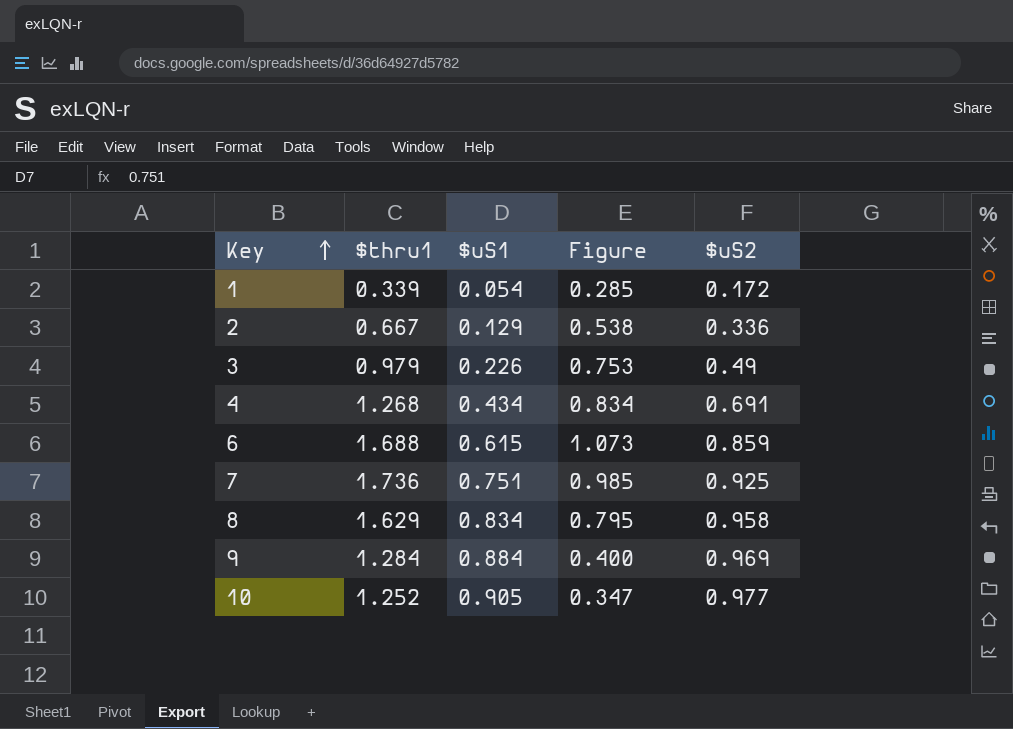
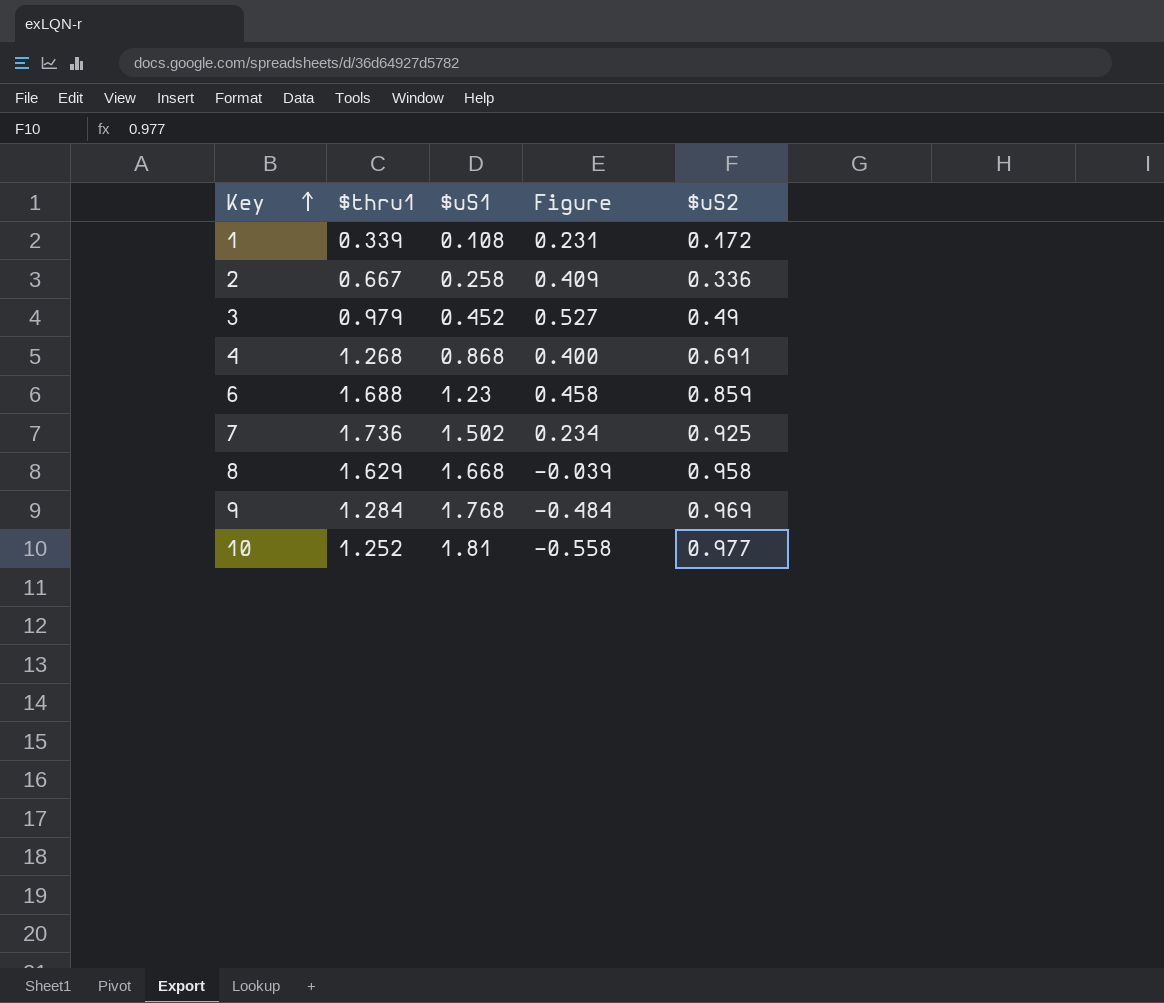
1 | $uS1: 0.054 -> 0.108
1 | Figure: 0.285 -> 0.231
2 | $uS1: 0.129 -> 0.258
2 | Figure: 0.538 -> 0.409
3 | $uS1: 0.226 -> 0.452
3 | Figure: 0.753 -> 0.527
4 | $uS1: 0.434 -> 0.868
4 | Figure: 0.834 -> 0.400
6 | $uS1: 0.615 -> 1.23
6 | Figure: 1.073 -> 0.458
7 | $uS1: 0.751 -> 1.502
7 | Figure: 0.985 -> 0.234
8 | $uS1: 0.834 -> 1.668
8 | Figure: 0.795 -> -0.039
9 | $uS1: 0.884 -> 1.768
9 | Figure: 0.400 -> -0.484
10 | $uS1: 0.905 -> 1.81
10 | Figure: 0.347 -> -0.558

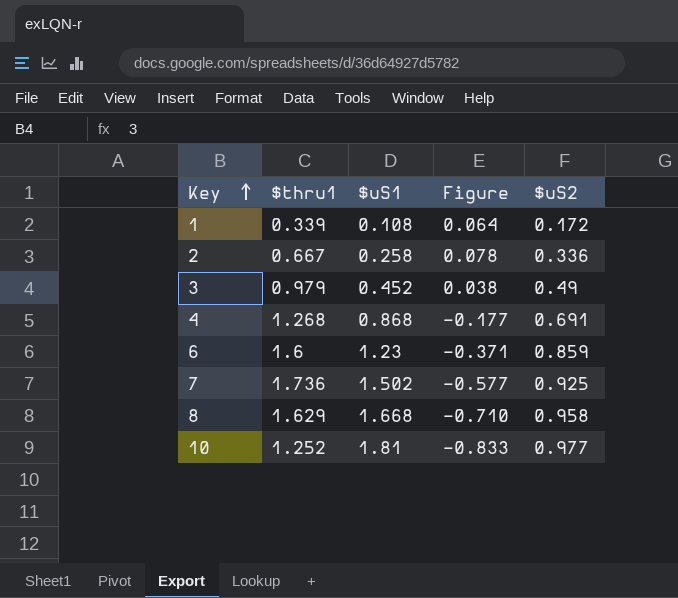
column Figure | formula: [$thru1] - [$uS1] -> [$uS2] - [$uS1]
row 9: 1.284 | 1.768 | -0.484 | 0.969 -> none
6 | $thru1: 1.688 -> 1.6

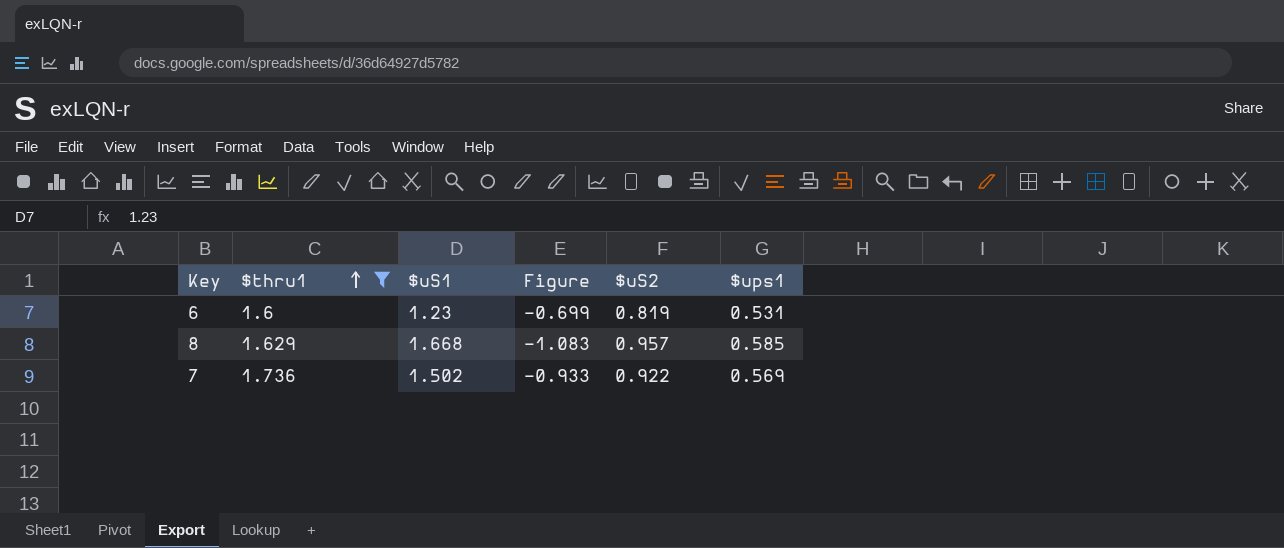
filter: none -> $thru1 >= 1.6
row order: Key ascending -> $thru1 ascending
column Figure | formula: [$uS2] - [$uS1] -> [$ups1] - [$uS1]
column $ups1 | position: none -> 6
6 | $uS2: 0.859 -> 0.819
8 | $uS2: 0.958 -> 0.957
7 | $uS2: 0.925 -> 0.922

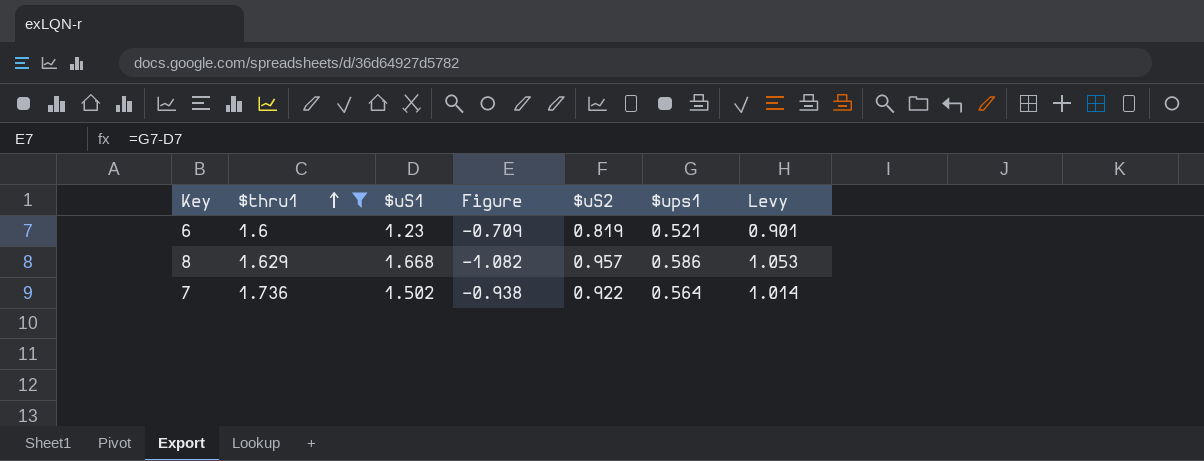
column Levy | formula: none -> [$uS2] * 1.1
6 | Figure: -0.699 -> -0.709
6 | $ups1: 0.531 -> 0.521
8 | Figure: -1.083 -> -1.082
8 | $ups1: 0.585 -> 0.586
7 | Figure: -0.933 -> -0.938
7 | $ups1: 0.569 -> 0.564

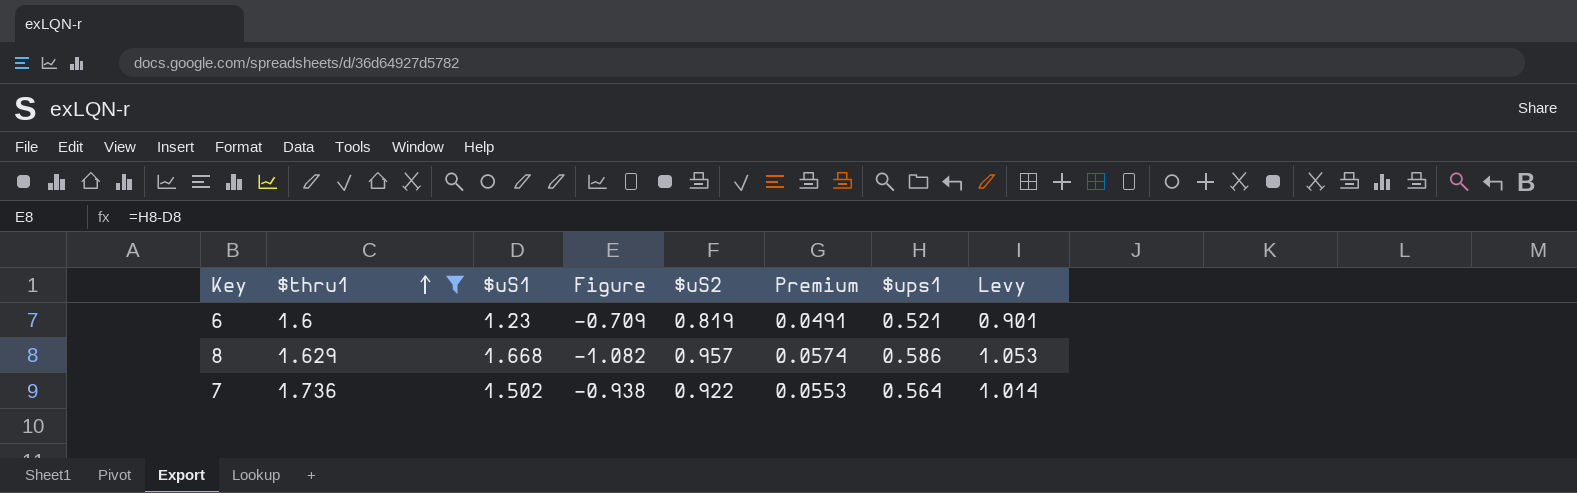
column Premium | formula: none -> [$uS2] * 0.06

